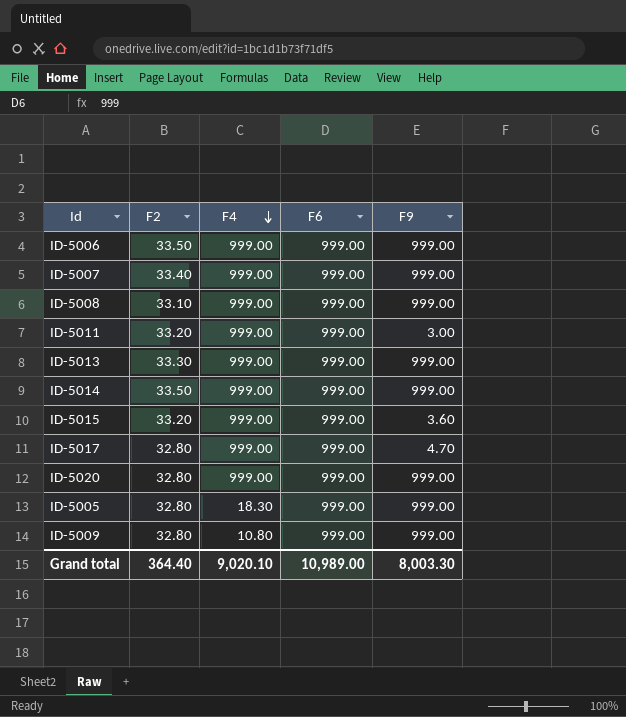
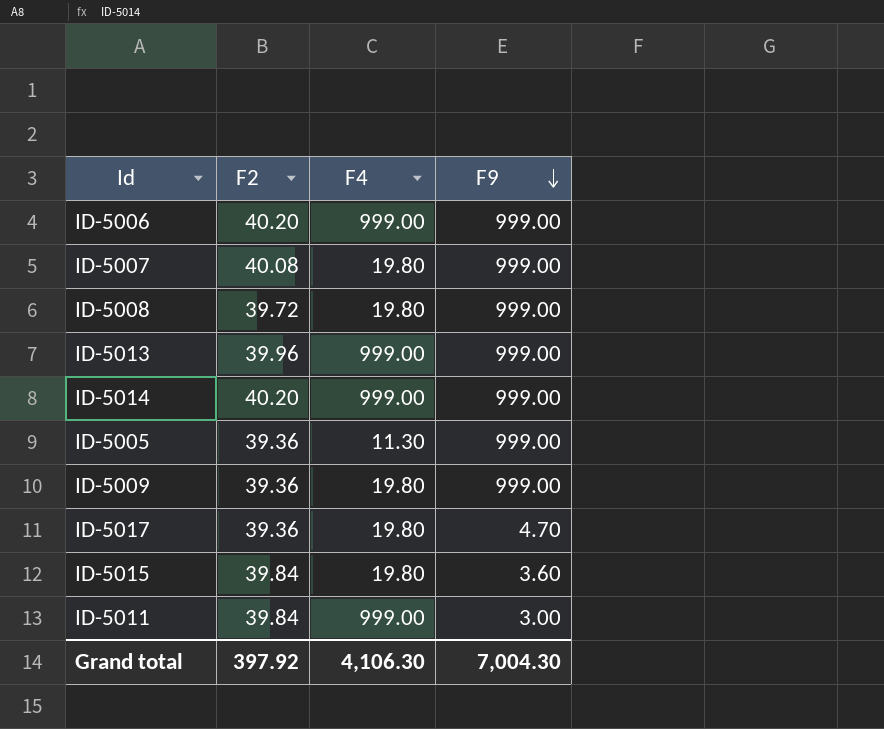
row order: F4 descending -> F9 descending
column F6 | position: 4 -> none
row ID-5020: 32.80 | 999.00 | 999.00 | 999.00 -> none
ID-5006 | F2: 33.50 -> 40.20
ID-5007 | F2: 33.40 -> 40.08
ID-5007 | F4: 999.00 -> 19.80
ID-5008 | F2: 33.10 -> 39.72
ID-5008 | F4: 999.00 -> 19.80
ID-5013 | F2: 33.30 -> 39.96
ID-5014 | F2: 33.50 -> 40.20
ID-5005 | F2: 32.80 -> 39.36
ID-5005 | F4: 18.30 -> 11.30
ID-5009 | F2: 32.80 -> 39.36
ID-5009 | F4: 10.80 -> 19.80
ID-5017 | F2: 32.80 -> 39.36
ID-5017 | F4: 999.00 -> 19.80
ID-5015 | F2: 33.20 -> 39.84
ID-5015 | F4: 999.00 -> 19.80
ID-5011 | F2: 33.20 -> 39.84
Grand total | F2: 364.40 -> 397.92
Grand total | F4: 9,020.10 -> 4,106.30
Grand total | F9: 8,003.30 -> 7,004.30

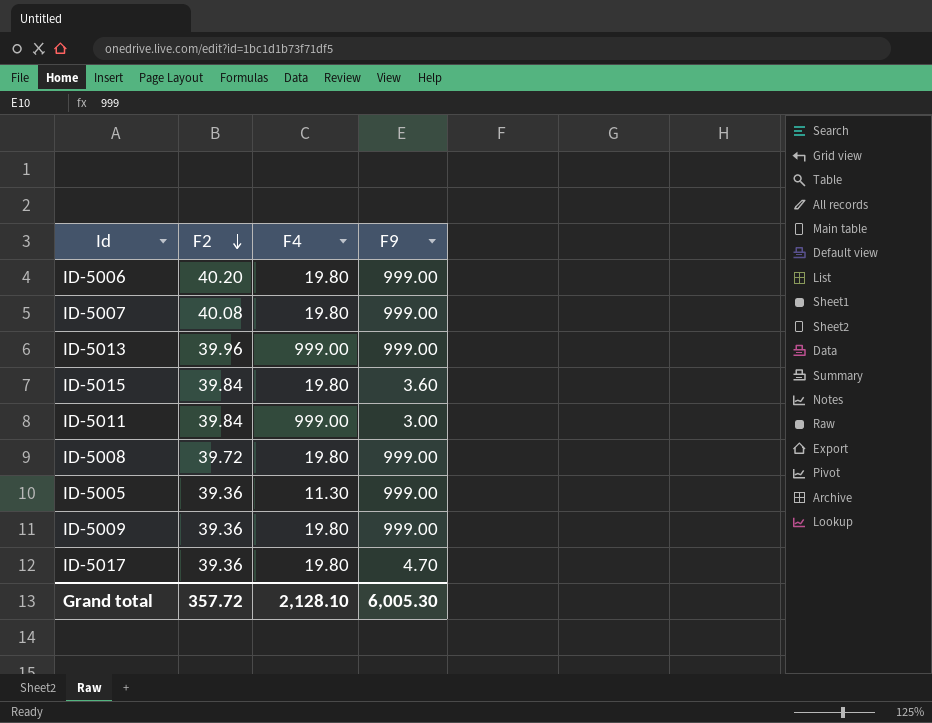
row order: F9 descending -> F2 descending
row ID-5014: 40.20 | 999.00 | 999.00 -> none
ID-5006 | F4: 999.00 -> 19.80
Grand total | F2: 397.92 -> 357.72
Grand total | F4: 4,106.30 -> 2,128.10
Grand total | F9: 7,004.30 -> 6,005.30

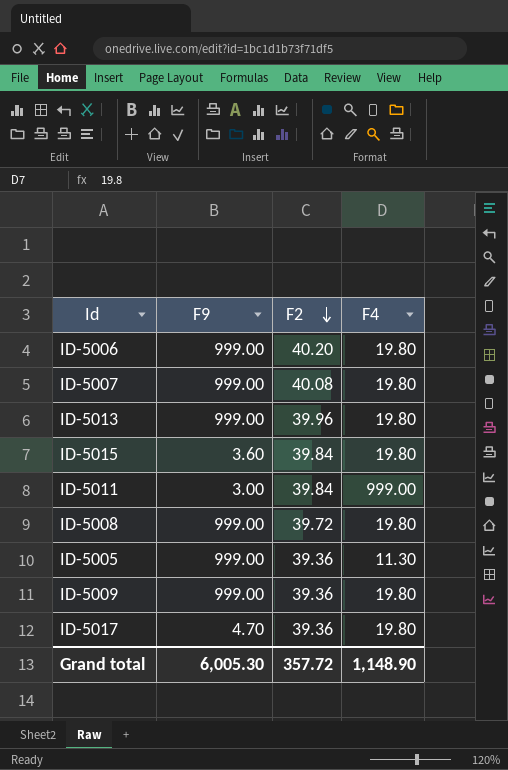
column F9 | position: 4 -> 2
ID-5013 | F4: 999.00 -> 19.80
Grand total | F4: 2,128.10 -> 1,148.90

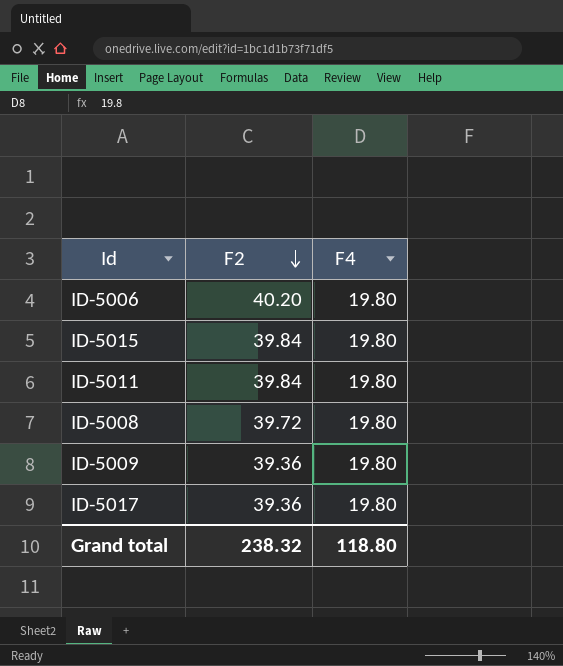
column F9 | position: 2 -> none
row ID-5007: 999.00 | 40.08 | 19.80 -> none
row ID-5013: 999.00 | 39.96 | 19.80 -> none
row ID-5005: 999.00 | 39.36 | 11.30 -> none
ID-5011 | F4: 999.00 -> 19.80
Grand total | F2: 357.72 -> 238.32
Grand total | F4: 1,148.90 -> 118.80

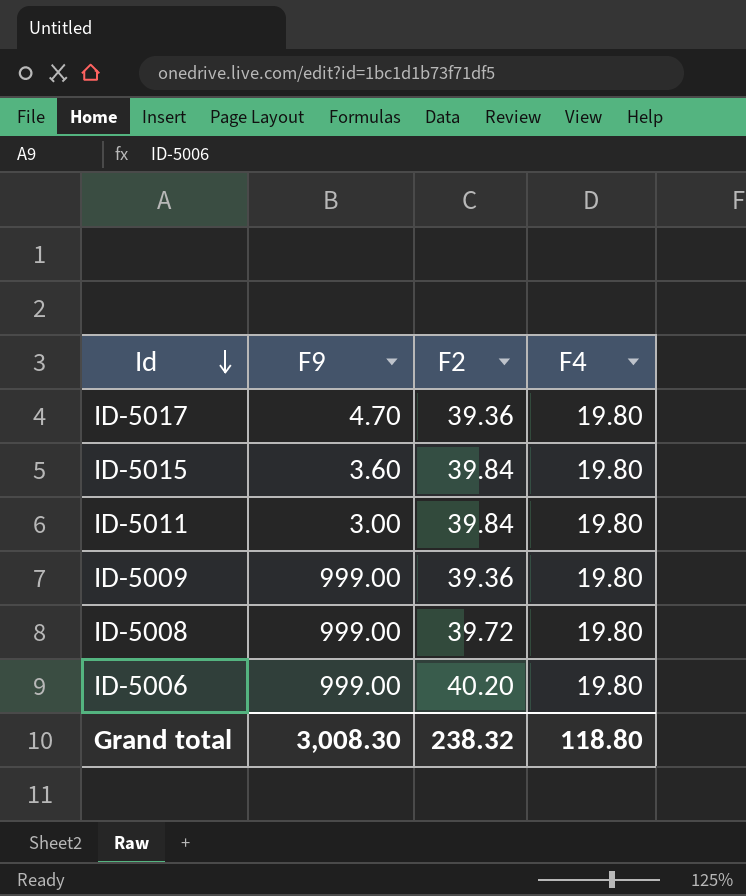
row order: F2 descending -> Id descending
column F9 | position: none -> 2

